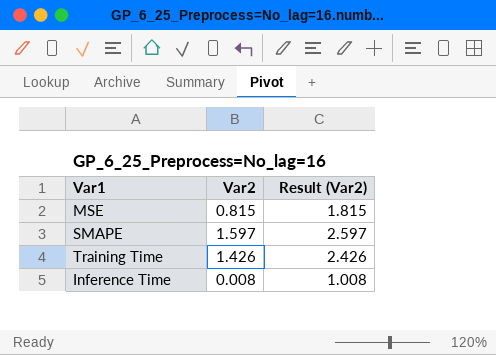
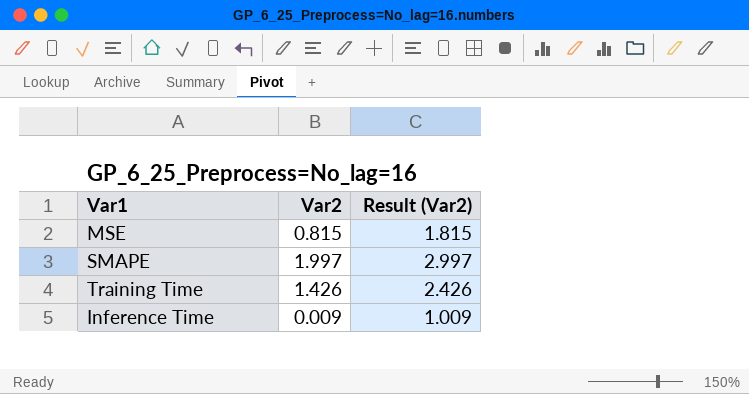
SMAPE | Var2: 1.597 -> 1.997
SMAPE | Result (Var2): 2.597 -> 2.997
Inference Time | Var2: 0.008 -> 0.009
Inference Time | Result (Var2): 1.008 -> 1.009

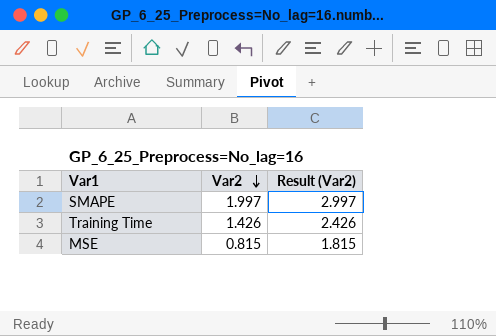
row order: none -> Var2 descending
row Inference Time: 0.009 | 1.009 -> none

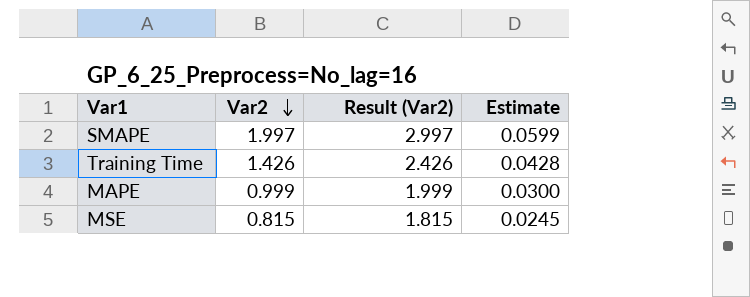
column Estimate | formula: none -> [Var2] * 0.03
row MAPE: none -> 0.999 | 1.999 | 0.0300

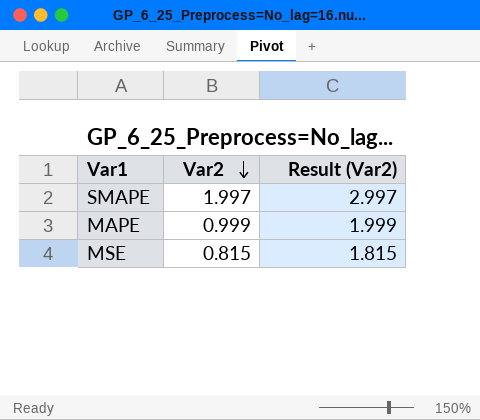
column Estimate | formula: [Var2] * 0.03 -> none
row Training Time: 1.426 | 2.426 | 0.0428 -> none

